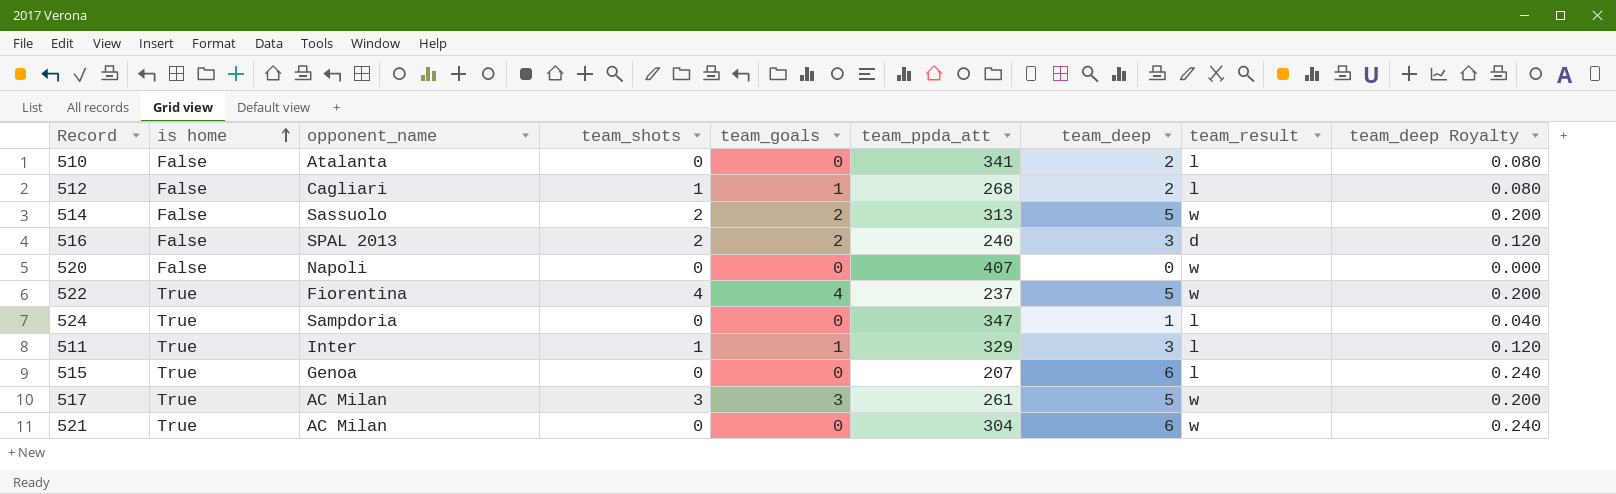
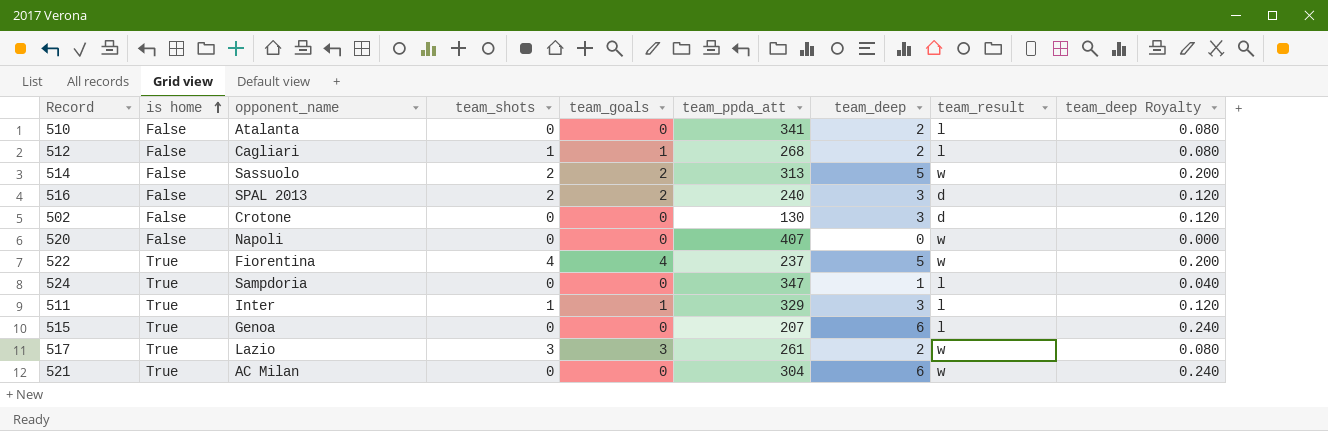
row 502: none -> False | Crotone | 0 | 0 | 130 | 3 | d | 0.120
517 | opponent_name: AC Milan -> Lazio
517 | team_deep: 5 -> 2
517 | team_deep Royalty: 0.200 -> 0.080

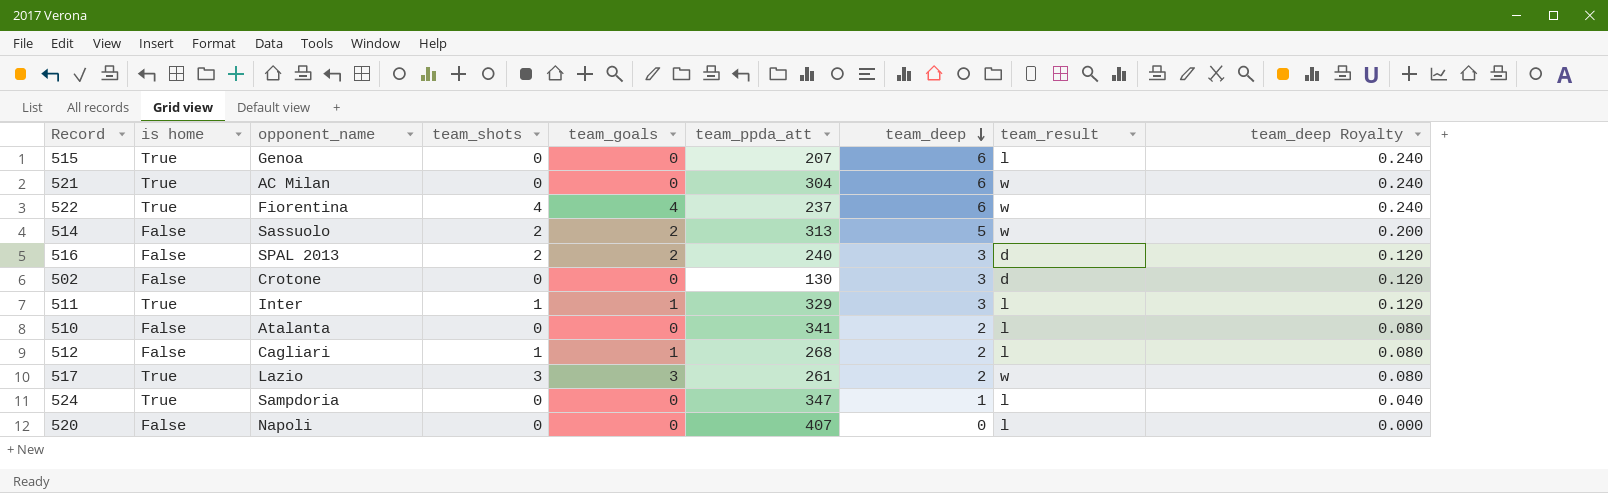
row order: is home ascending -> team_deep descending
522 | team_deep: 5 -> 6
522 | team_deep Royalty: 0.200 -> 0.240
520 | team_result: w -> l

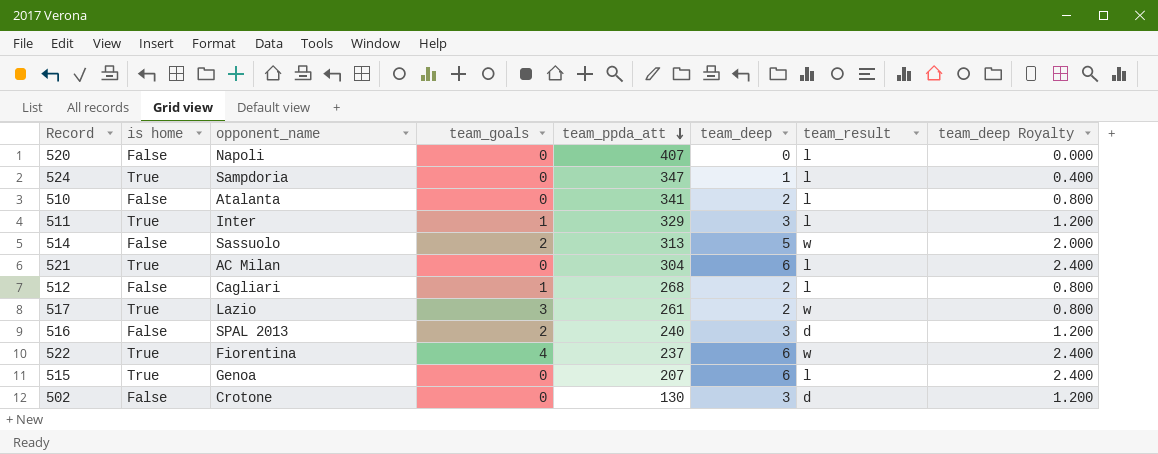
row order: team_deep descending -> team_ppda_att descending
column team_shots | position: 4 -> none
column team_deep Royalty | formula: [team_deep] * 0.04 -> [team_deep] * 0.4
521 | team_result: w -> l

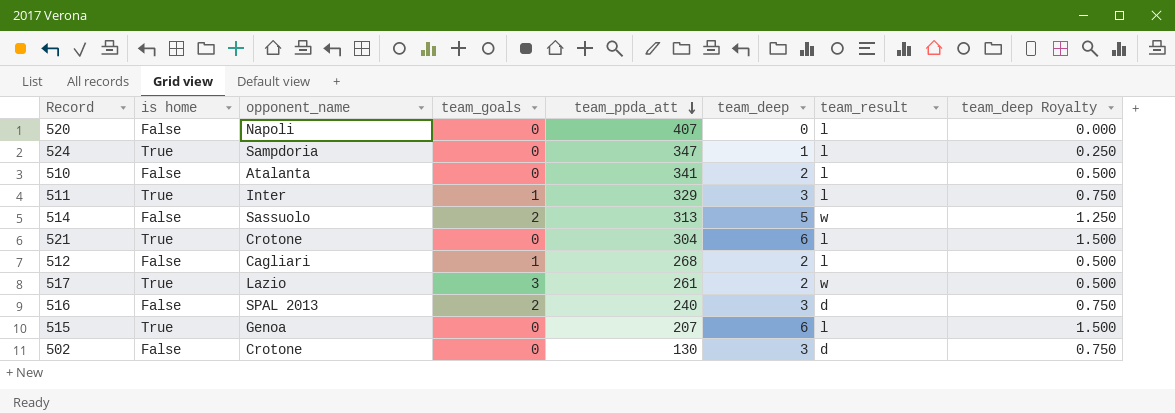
column team_deep Royalty | formula: [team_deep] * 0.4 -> [team_deep] * 0.25
row 522: True | Fiorentina | 4 | 237 | 6 | w | 2.400 -> none
521 | opponent_name: AC Milan -> Crotone

